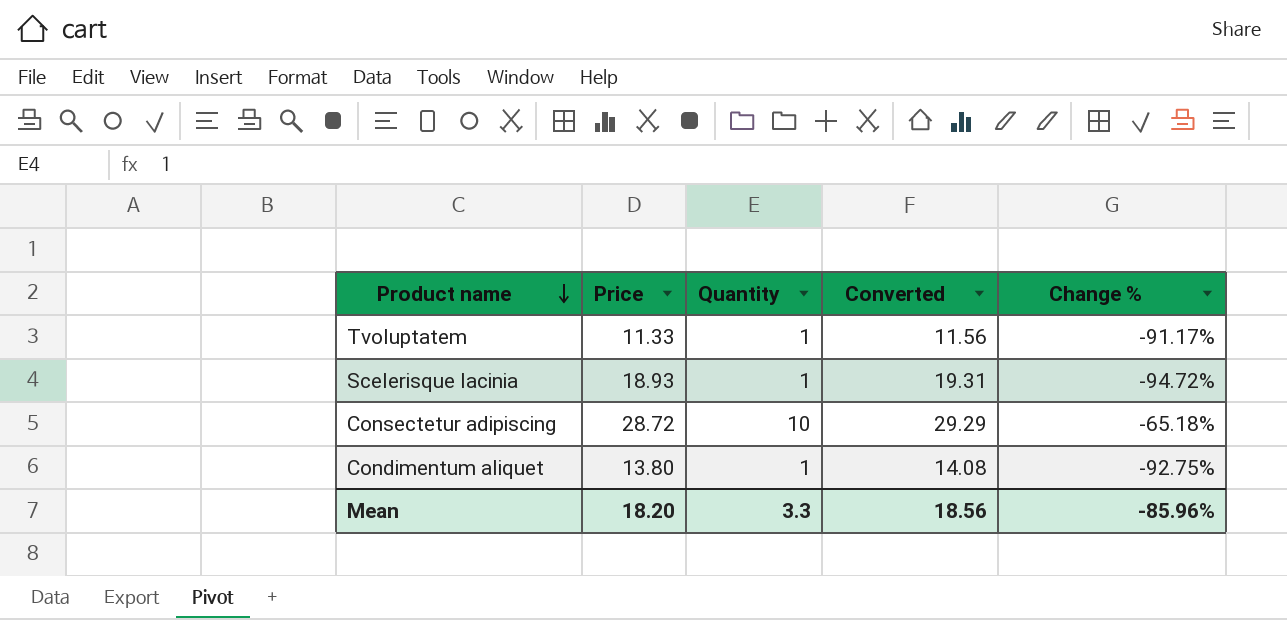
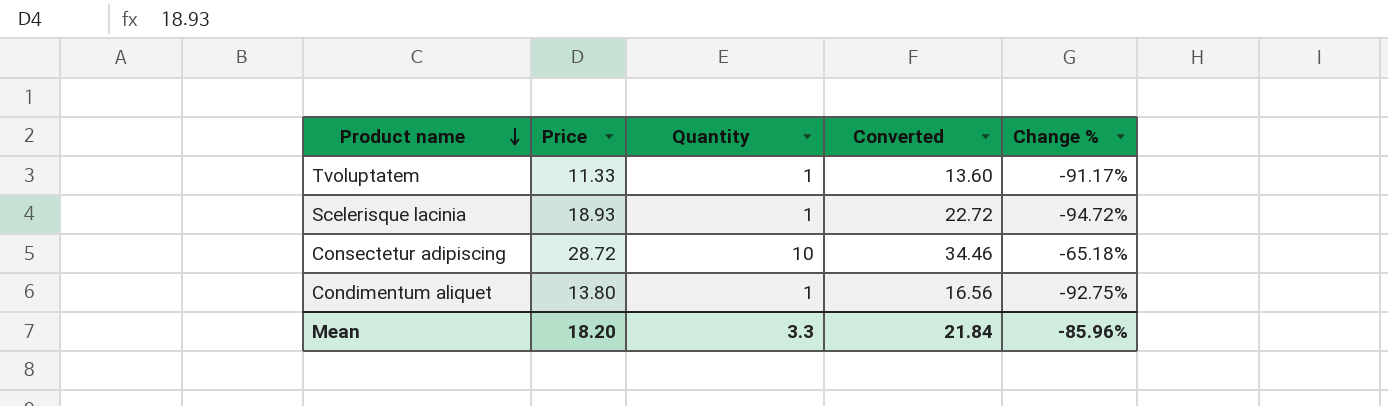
column Converted | formula: [Price] * 1.02 -> [Price] * 1.2
Mean | Converted: 18.56 -> 21.84

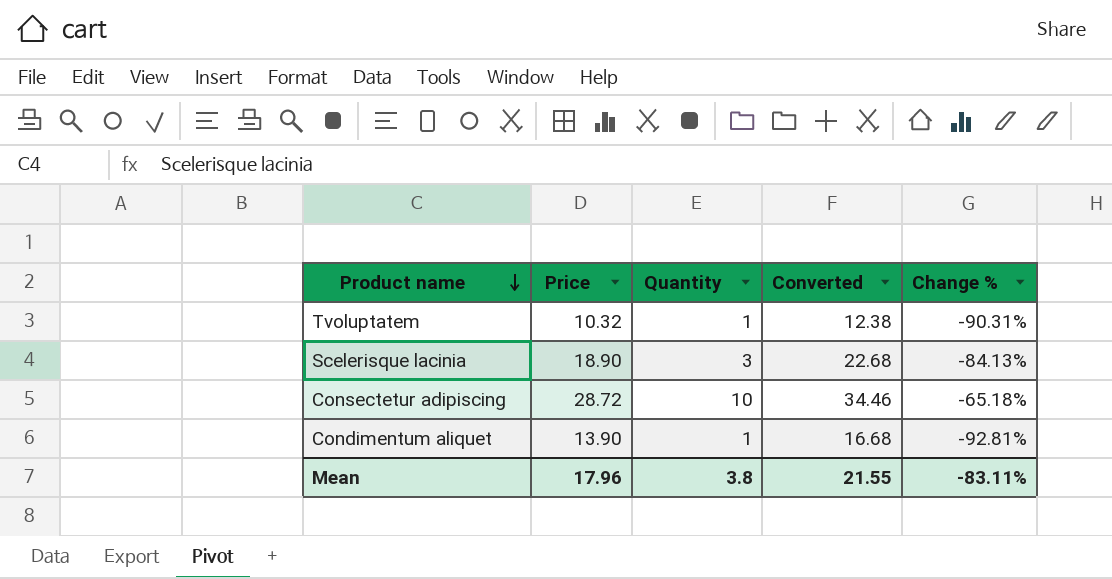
Tvoluptatem | Price: 11.33 -> 10.32
Tvoluptatem | Converted: 13.60 -> 12.38
Tvoluptatem | Change %: -91.17% -> -90.31%
Scelerisque lacinia | Price: 18.93 -> 18.90
Scelerisque lacinia | Quantity: 1 -> 3
Scelerisque lacinia | Converted: 22.72 -> 22.68
Scelerisque lacinia | Change %: -94.72% -> -84.13%
Condimentum aliquet | Price: 13.80 -> 13.90
Condimentum aliquet | Converted: 16.56 -> 16.68
Condimentum aliquet | Change %: -92.75% -> -92.81%
Mean | Price: 18.20 -> 17.96
Mean | Quantity: 3.3 -> 3.8
Mean | Converted: 21.84 -> 21.55
Mean | Change %: -85.96% -> -83.11%

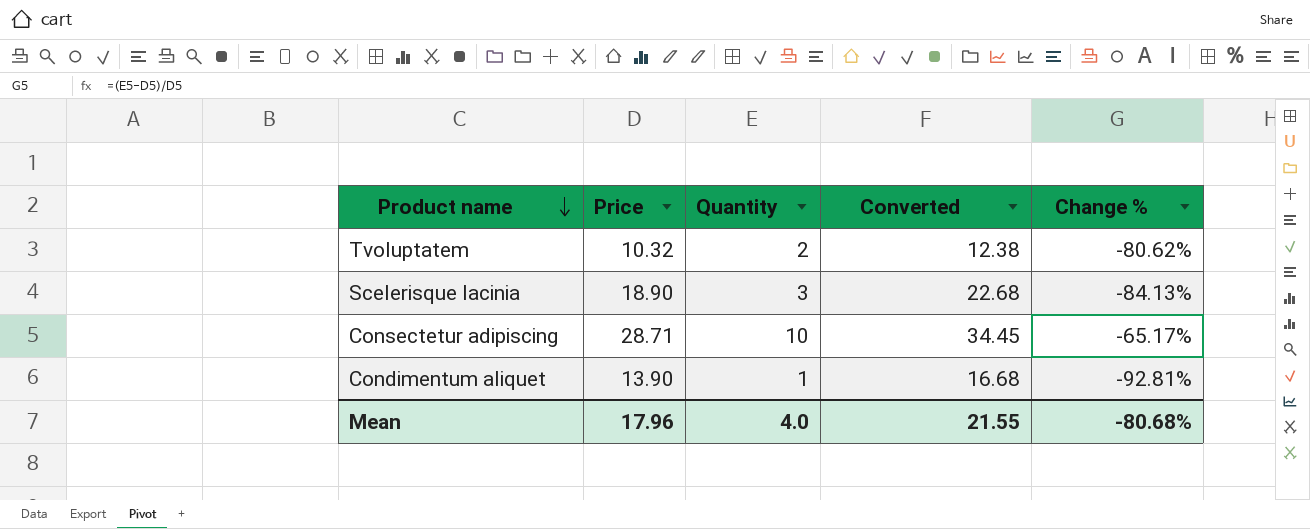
Tvoluptatem | Quantity: 1 -> 2
Tvoluptatem | Change %: -90.31% -> -80.62%
Consectetur adipiscing | Price: 28.72 -> 28.71
Consectetur adipiscing | Converted: 34.46 -> 34.45
Consectetur adipiscing | Change %: -65.18% -> -65.17%
Mean | Quantity: 3.8 -> 4.0
Mean | Change %: -83.11% -> -80.68%

